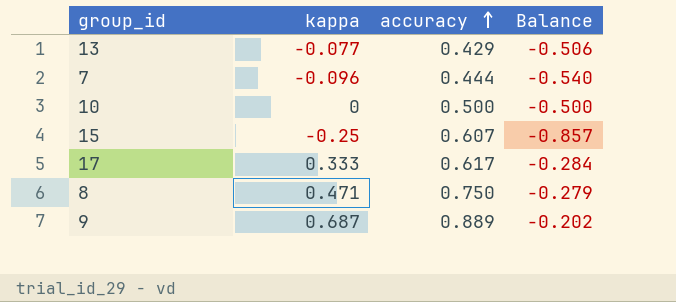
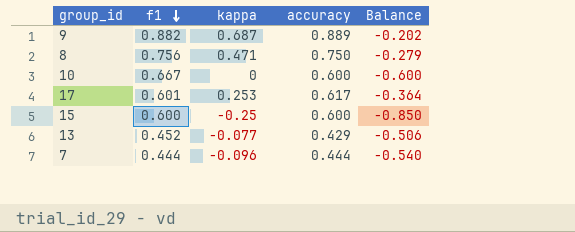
row order: accuracy ascending -> f1 descending
column f1 | position: none -> 2
10 | accuracy: 0.500 -> 0.600
10 | Balance: -0.500 -> -0.600
17 | kappa: 0.333 -> 0.253
17 | Balance: -0.284 -> -0.364
15 | accuracy: 0.607 -> 0.600
15 | Balance: -0.857 -> -0.850

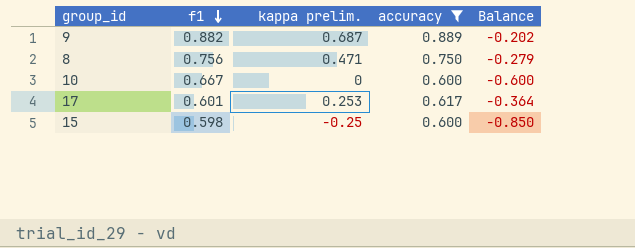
filter: none -> accuracy >= 0.600
column name: kappa -> kappa prelim.
15 | f1: 0.600 -> 0.598

